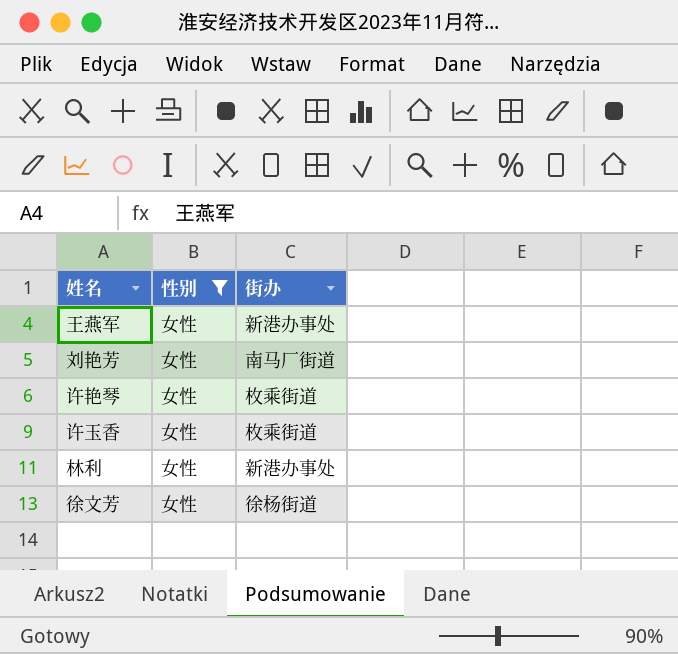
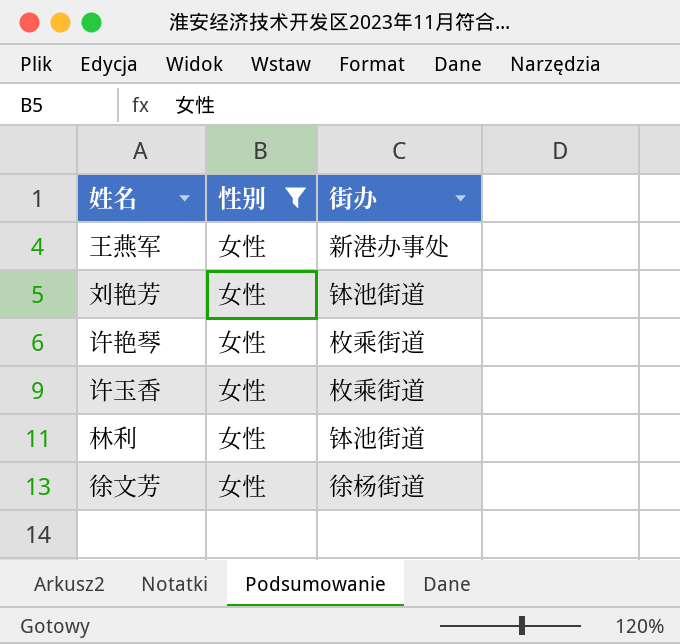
刘艳芳 | 街办: 南马厂街道 -> 钵池街道
林利 | 街办: 新港办事处 -> 钵池街道

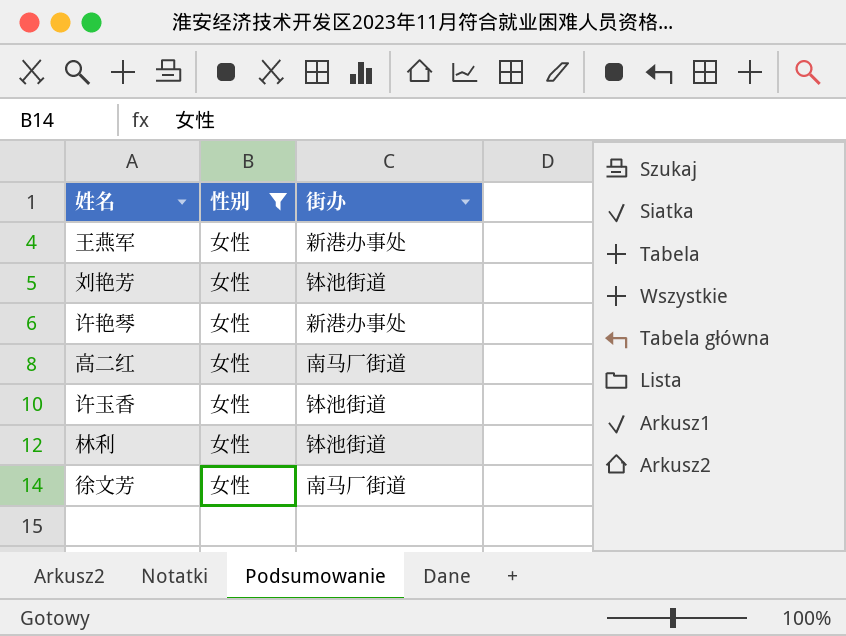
许艳琴 | 街办: 枚乘街道 -> 新港办事处
row 高二红: none -> 女性 | 南马厂街道
许玉香 | 街办: 枚乘街道 -> 钵池街道
徐文芳 | 街办: 徐杨街道 -> 南马厂街道

